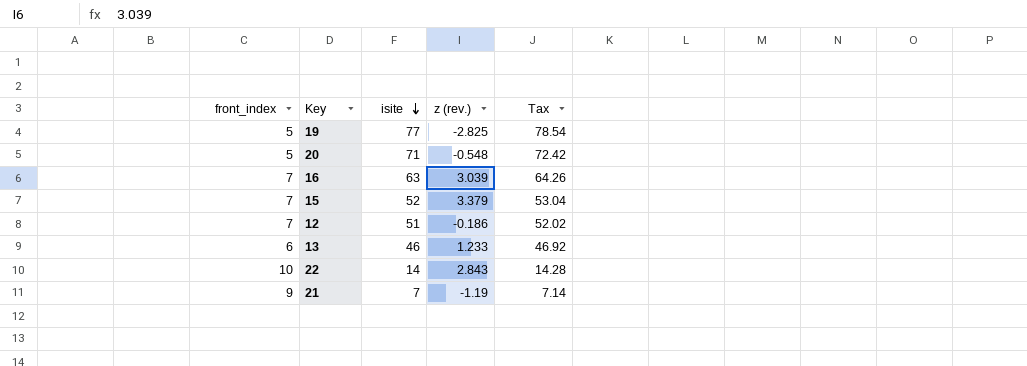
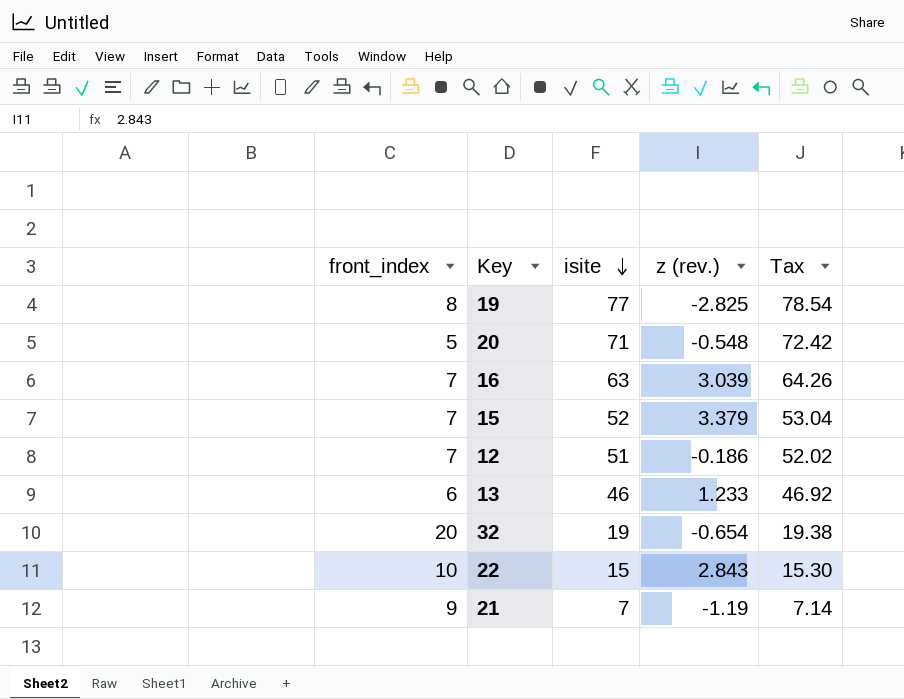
19 | front_index: 5 -> 8
row 32: none -> 20 | 19 | -0.654 | 19.38
22 | isite: 14 -> 15
22 | Tax: 14.28 -> 15.30

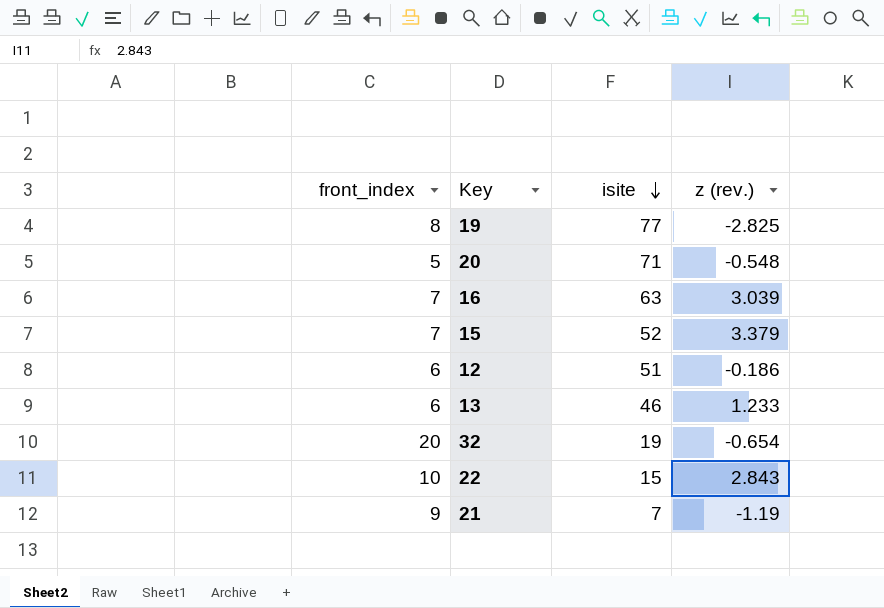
column Tax | formula: [isite] * 1.02 -> none
12 | front_index: 7 -> 6

